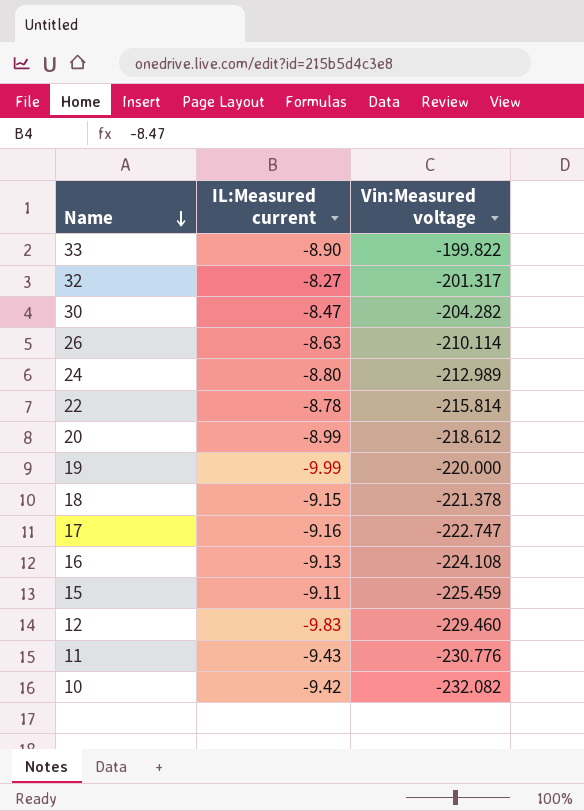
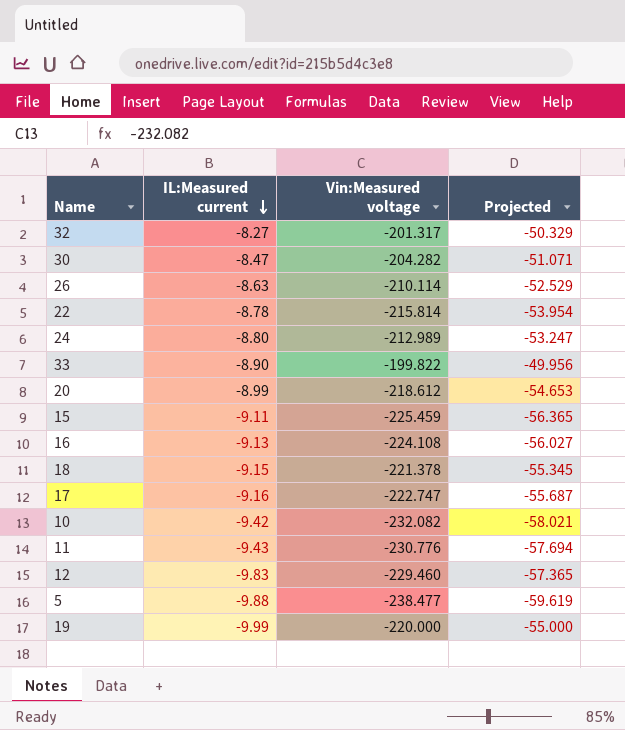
row order: Name descending -> IL:Measured current descending
column Projected | formula: none -> [Vin:Measured voltage] * 0.25
row 5: none -> -9.88 | -238.477 | -59.619

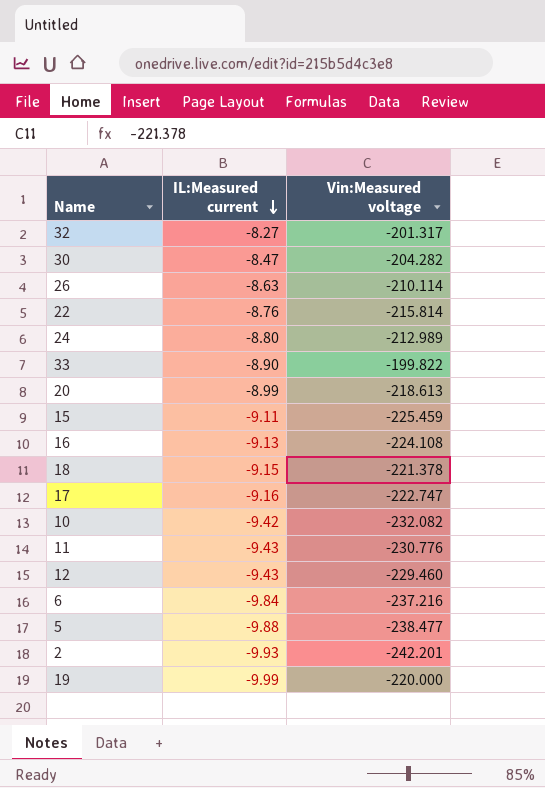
column Projected | formula: [Vin:Measured voltage] * 0.25 -> none
22 | IL:Measured current: -8.78 -> -8.76
20 | Vin:Measured voltage: -218.612 -> -218.613
12 | IL:Measured current: -9.83 -> -9.43
row 6: none -> -9.84 | -237.216
row 2: none -> -9.93 | -242.201

